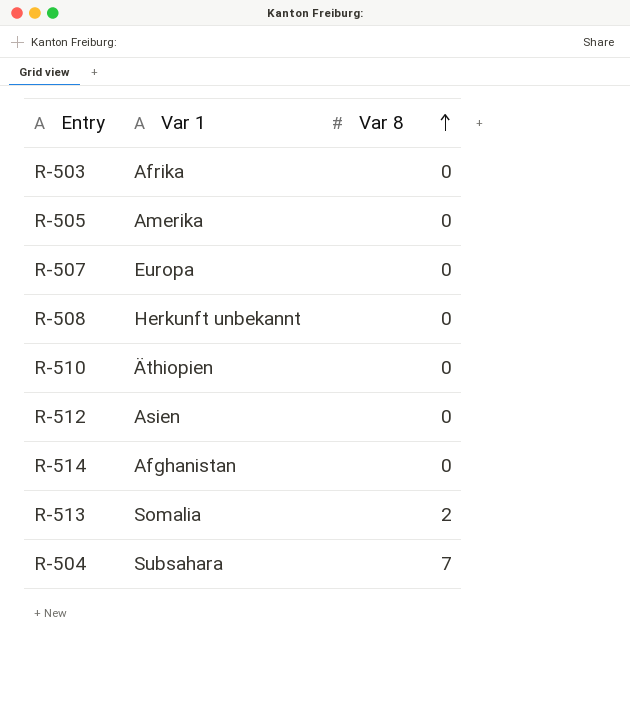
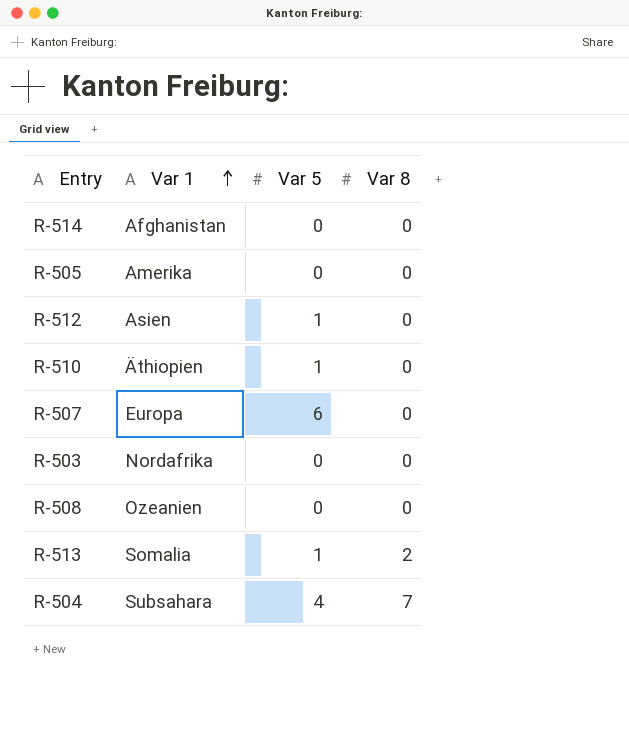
row order: Var 8 ascending -> Var 1 ascending
column Var 5 | position: none -> 3
R-503 | Var 1: Afrika -> Nordafrika
R-508 | Var 1: Herkunft unbekannt -> Ozeanien

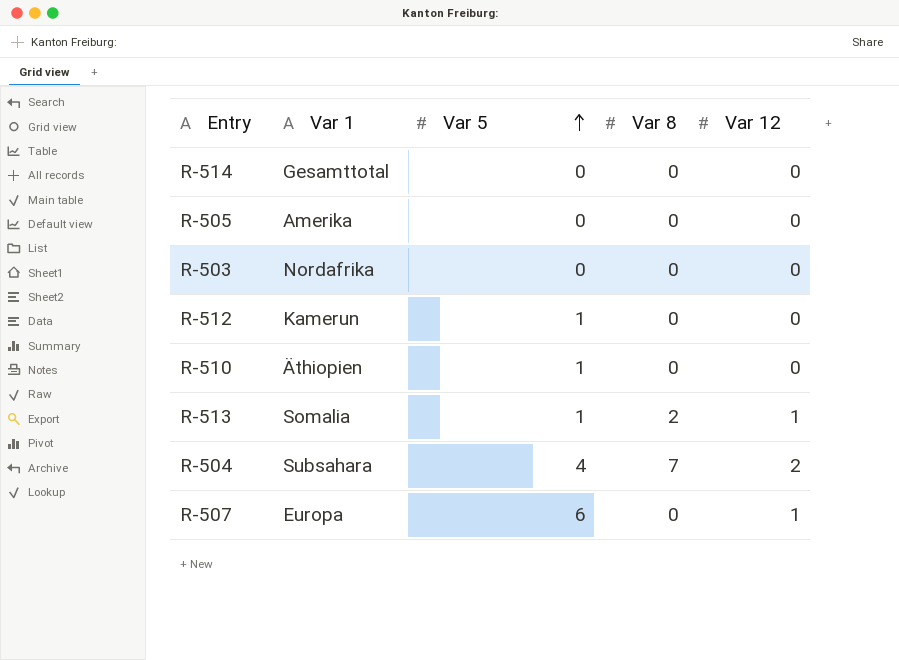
row order: Var 1 ascending -> Var 5 ascending
column Var 12 | position: none -> 5
row R-508: Ozeanien | 0 | 0 -> none
R-514 | Var 1: Afghanistan -> Gesamttotal
R-512 | Var 1: Asien -> Kamerun

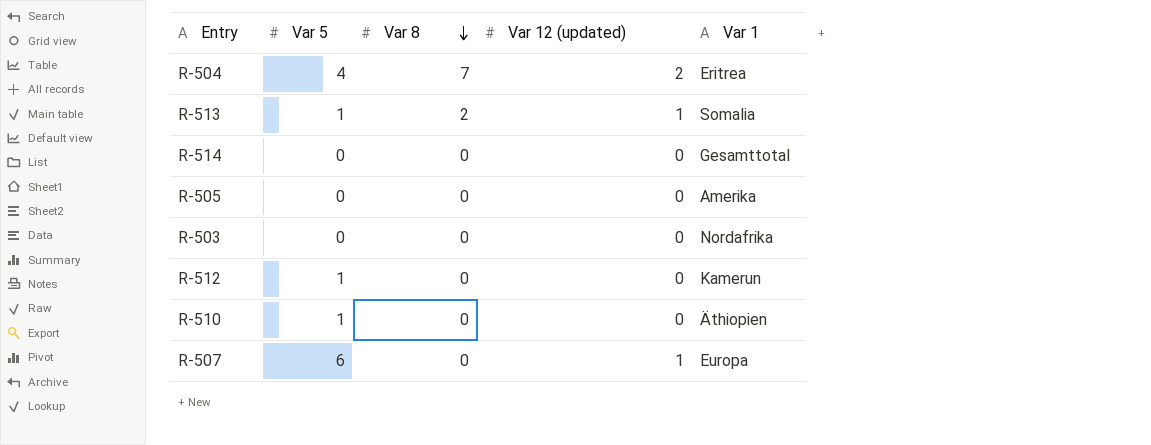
row order: Var 5 ascending -> Var 8 descending
column name: Var 12 -> Var 12 (updated)
column Var 1 | position: 2 -> 5
R-504 | Var 1: Subsahara -> Eritrea

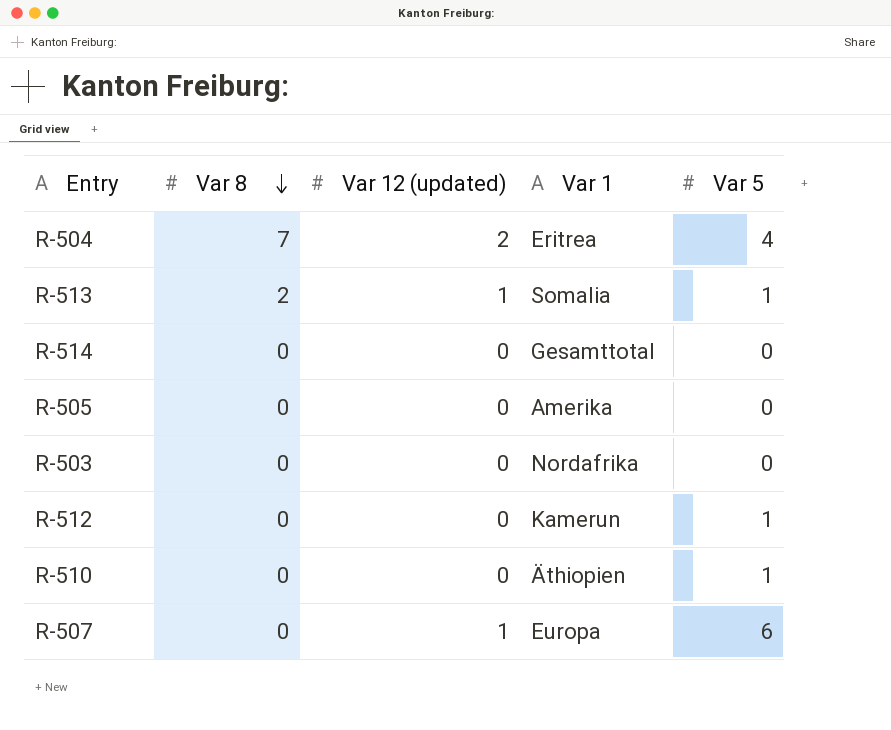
column Var 5 | position: 2 -> 5

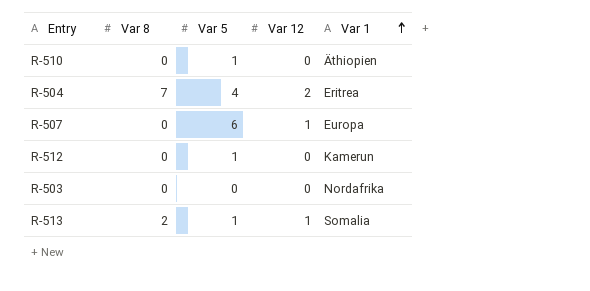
row order: Var 8 descending -> Var 1 ascending
column Var 5 | position: 5 -> 3
column name: Var 12 (updated) -> Var 12
row R-514: 0 | 0 | Gesamttotal | 0 -> none
row R-505: 0 | 0 | Amerika | 0 -> none

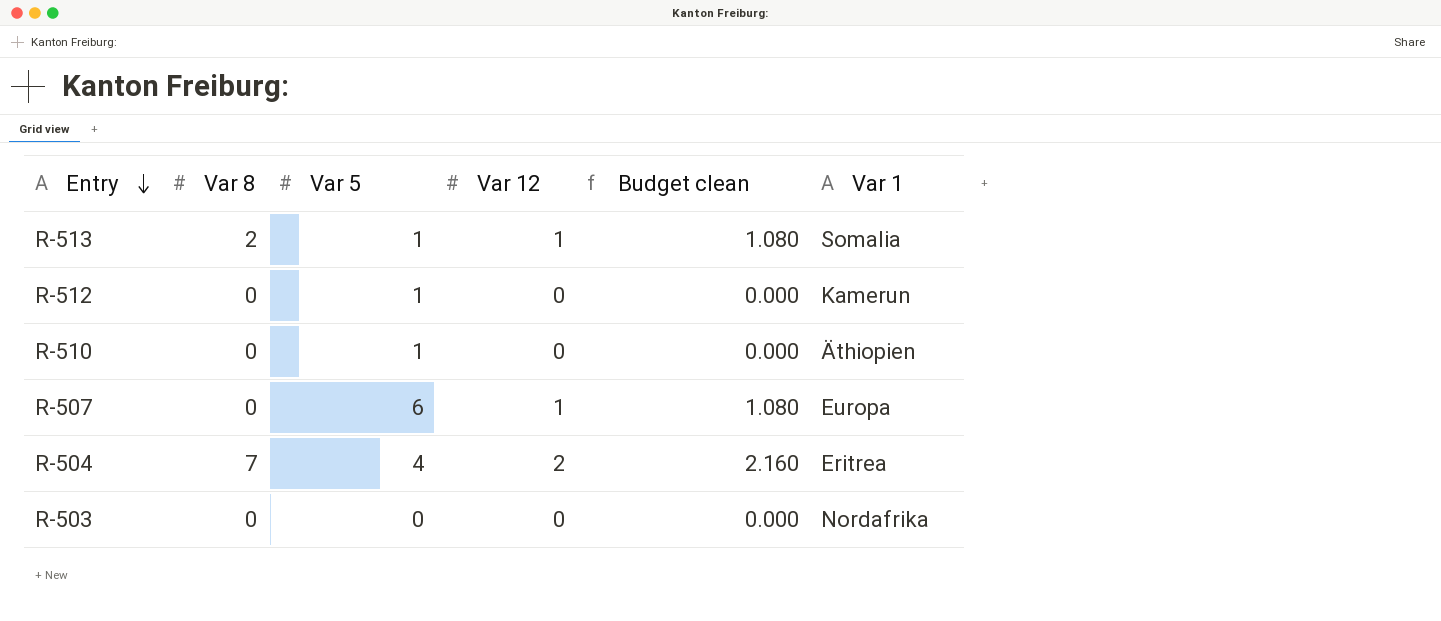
row order: Var 1 ascending -> Entry descending
column Budget clean | formula: none -> [Var 12] * 1.08

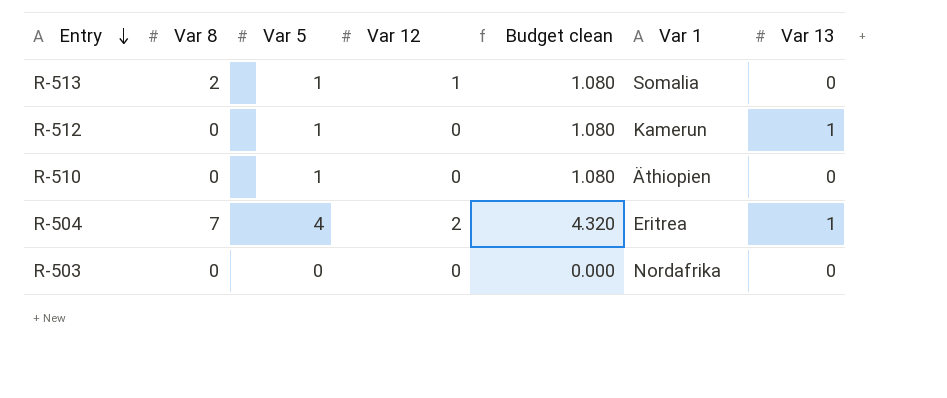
column Budget clean | formula: [Var 12] * 1.08 -> [Var 5] * 1.08
column Var 13 | position: none -> 7
row R-507: 0 | 6 | 1 | 1.080 | Europa -> none

